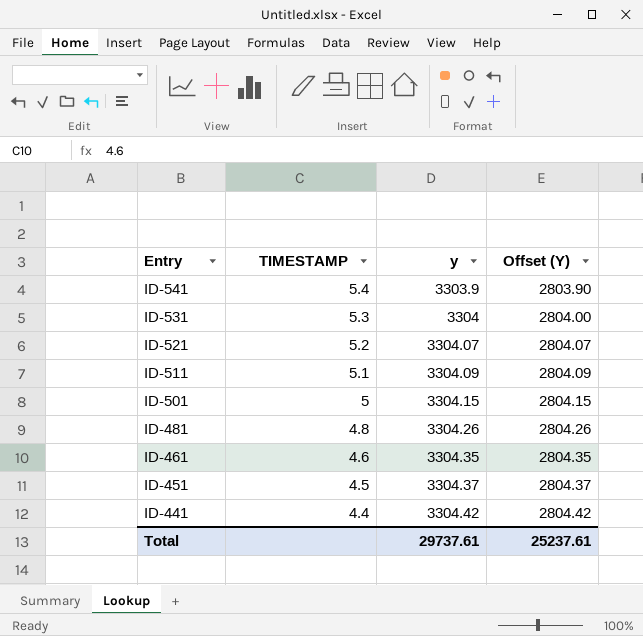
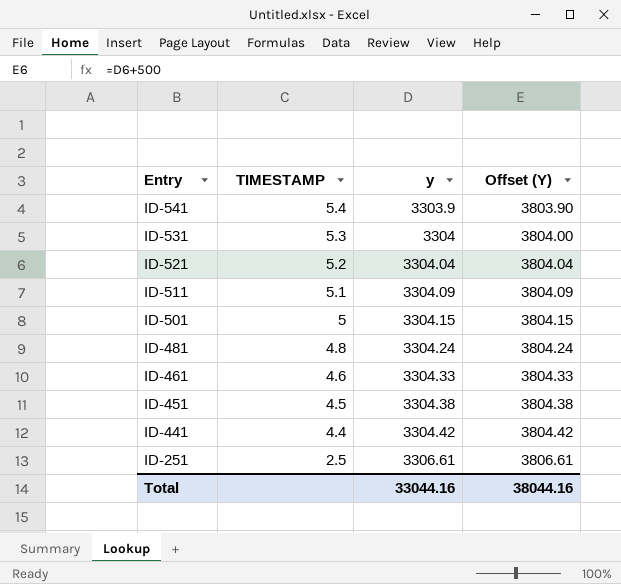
column Offset (Y) | formula: [y] - 500 -> [y] + 500
ID-521 | y: 3304.07 -> 3304.04
ID-481 | y: 3304.26 -> 3304.24
ID-461 | y: 3304.35 -> 3304.33
ID-451 | y: 3304.37 -> 3304.38
row ID-251: none -> 2.5 | 3306.61 | 3806.61
Total | y: 29737.61 -> 33044.16
Total | Offset (Y): 25237.61 -> 38044.16

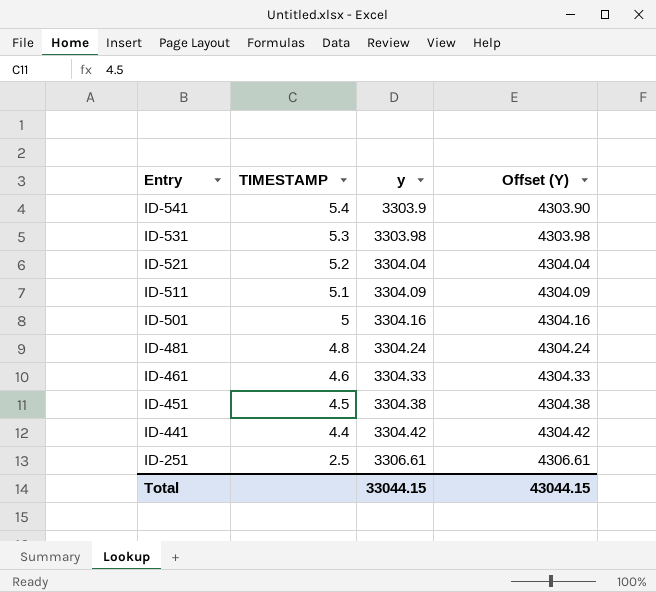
column Offset (Y) | formula: [y] + 500 -> [y] + 1000
ID-531 | y: 3304 -> 3303.98
ID-501 | y: 3304.15 -> 3304.16
Total | y: 33044.16 -> 33044.15
Total | Offset (Y): 38044.16 -> 43044.15

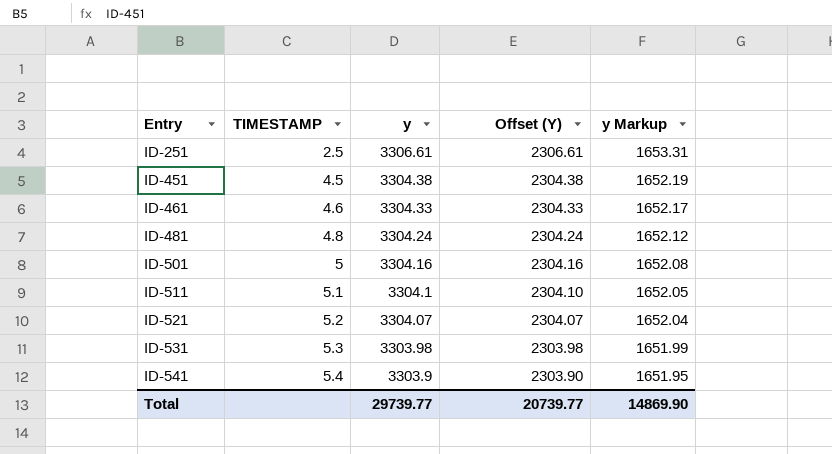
row order: Entry descending -> Entry ascending
column Offset (Y) | formula: [y] + 1000 -> [y] - 1000
column y Markup | formula: none -> [y] * 0.5
row ID-441: 4.4 | 3304.42 | 4304.42 -> none
ID-511 | y: 3304.09 -> 3304.1
ID-521 | y: 3304.04 -> 3304.07
Total | y: 33044.15 -> 29739.77
Total | Offset (Y): 43044.15 -> 20739.77

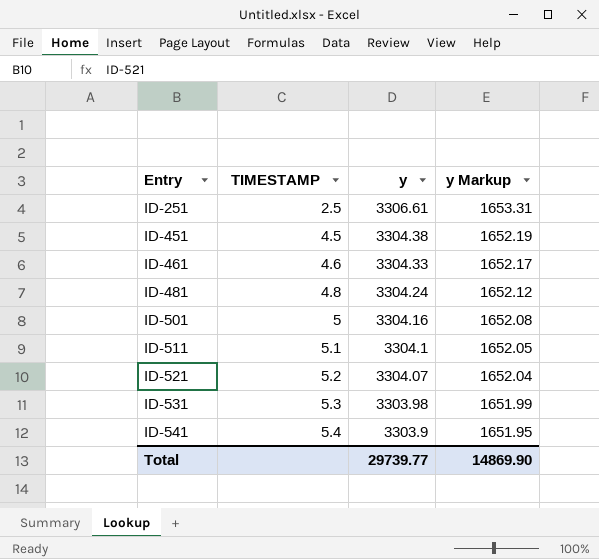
column Offset (Y) | formula: [y] - 1000 -> none

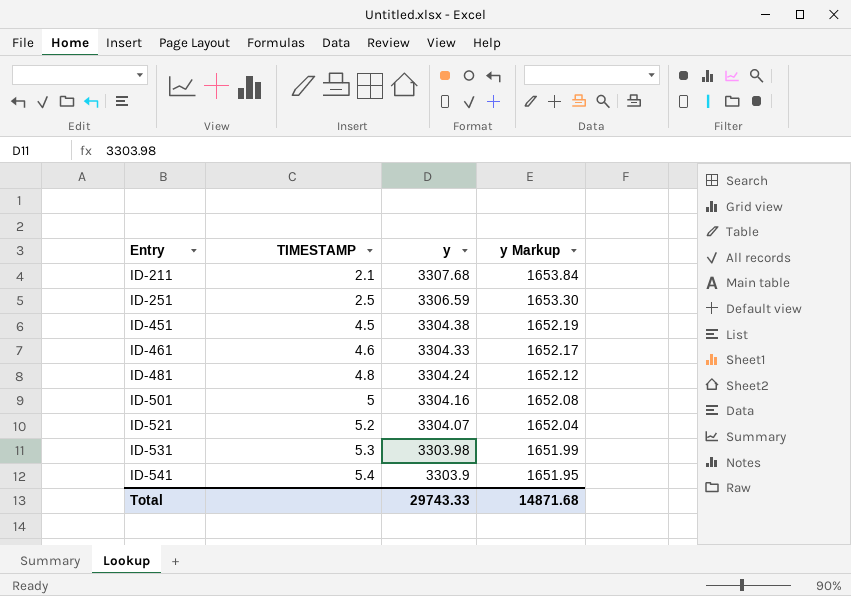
row ID-511: 5.1 | 3304.1 | 1652.05 -> none
row ID-211: none -> 2.1 | 3307.68 | 1653.84
ID-251 | y: 3306.61 -> 3306.59
ID-251 | y Markup: 1653.31 -> 1653.30
Total | y: 29739.77 -> 29743.33
Total | y Markup: 14869.90 -> 14871.68

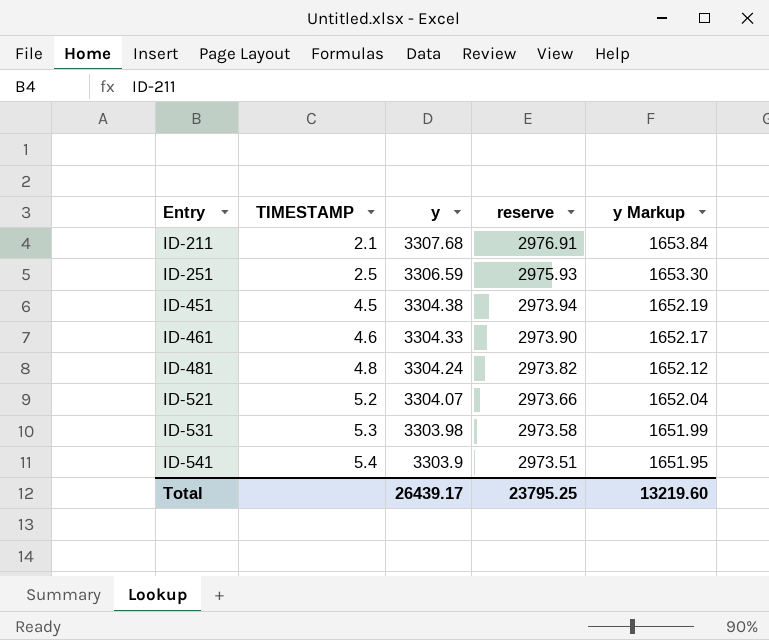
column reserve | formula: none -> [y] * 0.9
row ID-501: 5 | 3304.16 | 1652.08 -> none
Total | y: 29743.33 -> 26439.17
Total | y Markup: 14871.68 -> 13219.60

